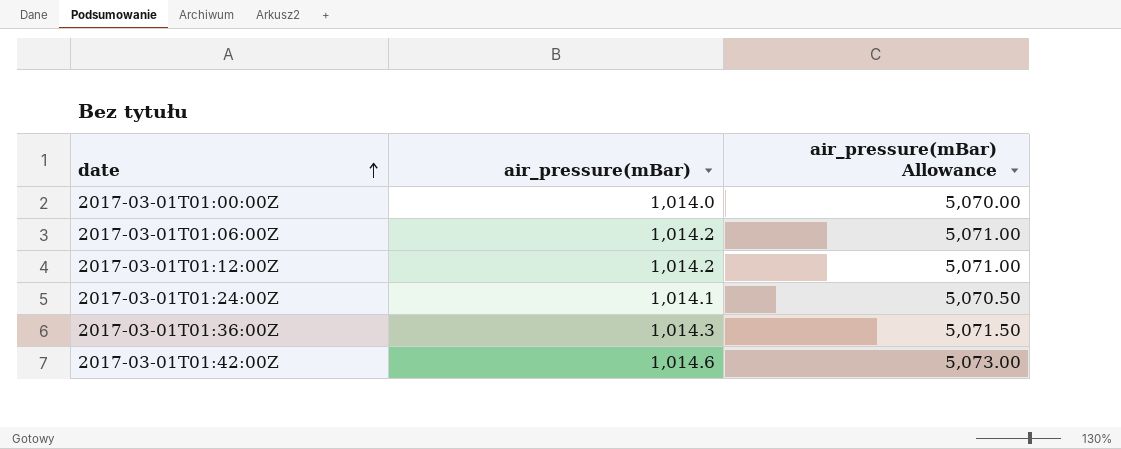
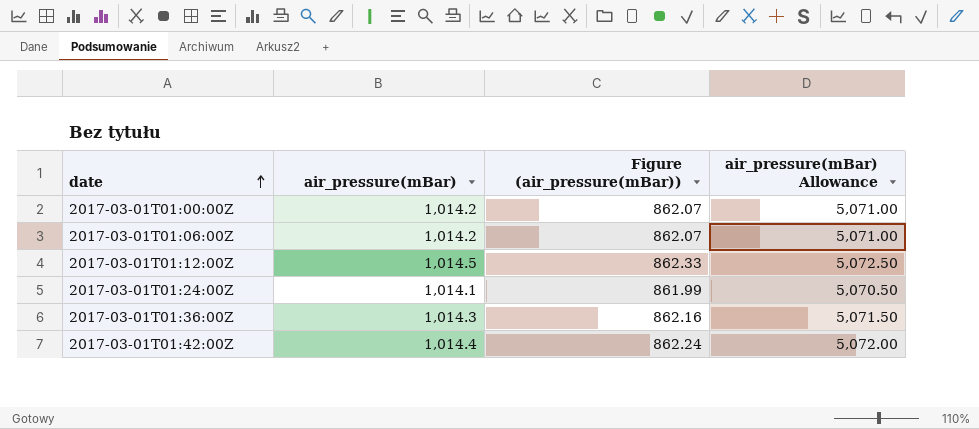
column Figure (air_pressure(mBar)) | formula: none -> [air_pressure(mBar)] * 0.85
2017-03-01T01:00:00Z | air_pressure(mBar): 1,014.0 -> 1,014.2
2017-03-01T01:00:00Z | air_pressure(mBar) Allowance: 5,070.00 -> 5,071.00
2017-03-01T01:12:00Z | air_pressure(mBar): 1,014.2 -> 1,014.5
2017-03-01T01:12:00Z | air_pressure(mBar) Allowance: 5,071.00 -> 5,072.50
2017-03-01T01:42:00Z | air_pressure(mBar): 1,014.6 -> 1,014.4
2017-03-01T01:42:00Z | air_pressure(mBar) Allowance: 5,073.00 -> 5,072.00

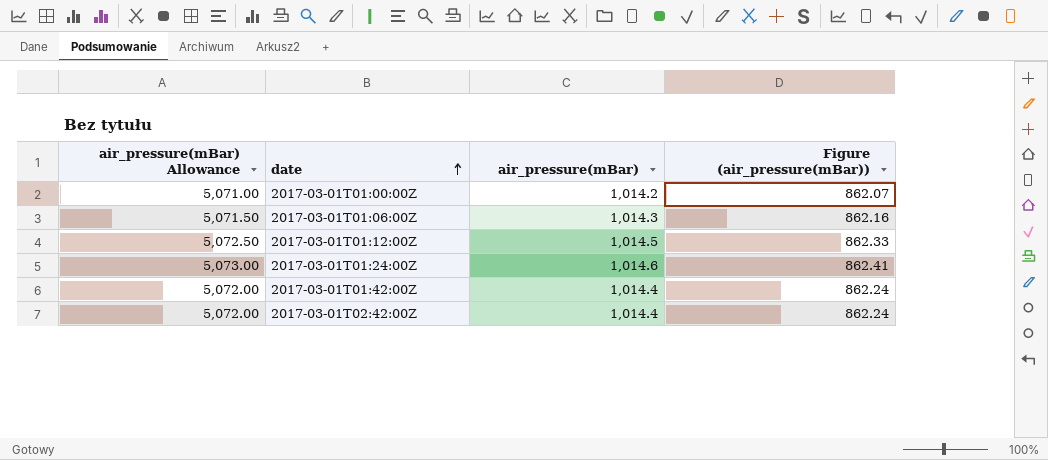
column air_pressure(mBar) Allowance | position: 4 -> 1
row 2017-03-01T01:36:00Z: 1,014.3 | 862.16 | 5,071.50 -> none
2017-03-01T01:06:00Z | air_pressure(mBar) Allowance: 5,071.00 -> 5,071.50
2017-03-01T01:06:00Z | air_pressure(mBar): 1,014.2 -> 1,014.3
2017-03-01T01:06:00Z | Figure (air_pressure(mBar)): 862.07 -> 862.16
2017-03-01T01:24:00Z | air_pressure(mBar) Allowance: 5,070.50 -> 5,073.00
2017-03-01T01:24:00Z | air_pressure(mBar): 1,014.1 -> 1,014.6
2017-03-01T01:24:00Z | Figure (air_pressure(mBar)): 861.99 -> 862.41
row 2017-03-01T02:42:00Z: none -> 5,072.00 | 1,014.4 | 862.24

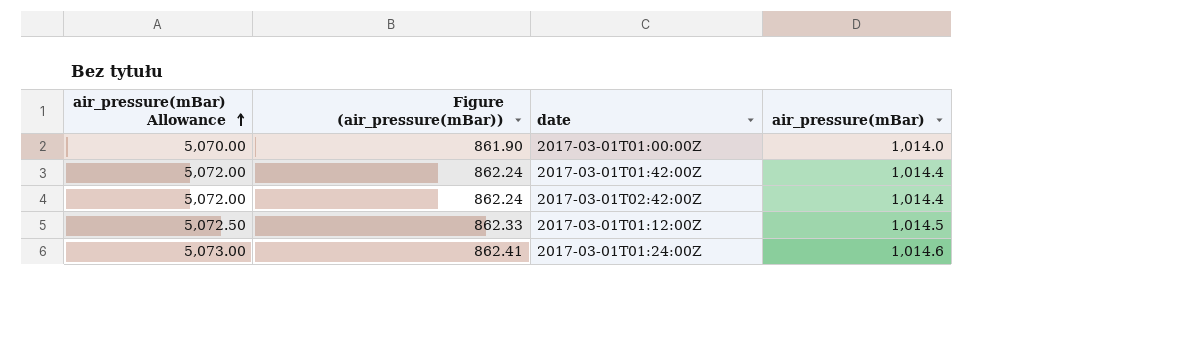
row order: date ascending -> air_pressure(mBar) Allowance ascending
column Figure (air_pressure(mBar)) | position: 4 -> 2
row 2017-03-01T01:06:00Z: 5,071.50 | 1,014.3 | 862.16 -> none
2017-03-01T01:00:00Z | air_pressure(mBar) Allowance: 5,071.00 -> 5,070.00
2017-03-01T01:00:00Z | Figure (air_pressure(mBar)): 862.07 -> 861.90
2017-03-01T01:00:00Z | air_pressure(mBar): 1,014.2 -> 1,014.0

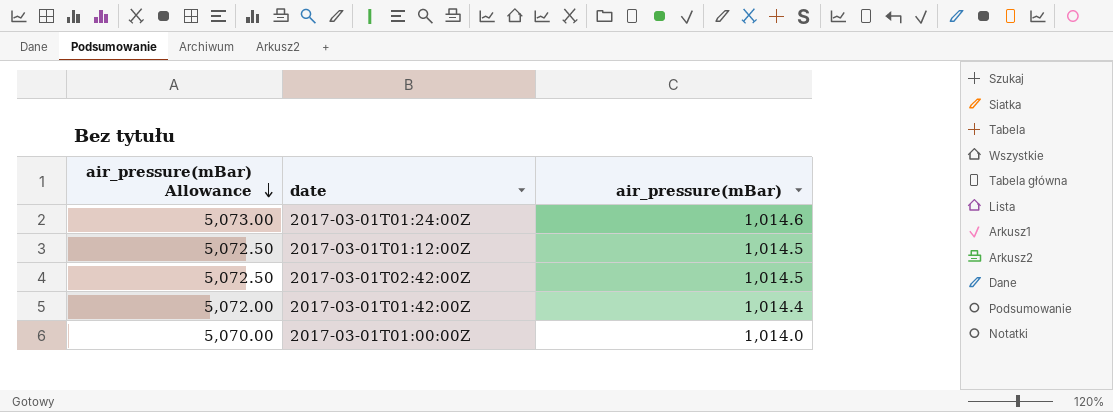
row order: air_pressure(mBar) Allowance ascending -> air_pressure(mBar) Allowance descending
column Figure (air_pressure(mBar)) | formula: [air_pressure(mBar)] * 0.85 -> none
2017-03-01T02:42:00Z | air_pressure(mBar) Allowance: 5,072.00 -> 5,072.50
2017-03-01T02:42:00Z | air_pressure(mBar): 1,014.4 -> 1,014.5

